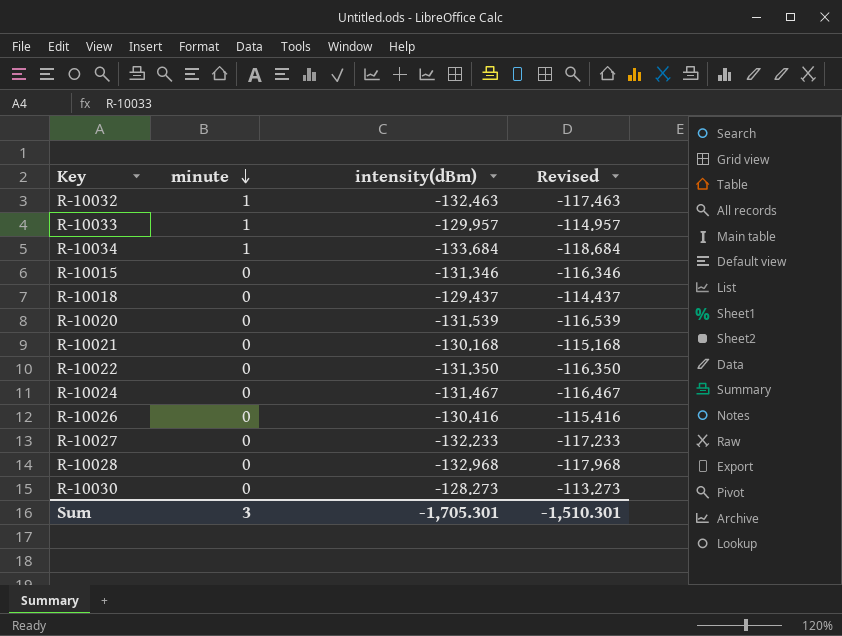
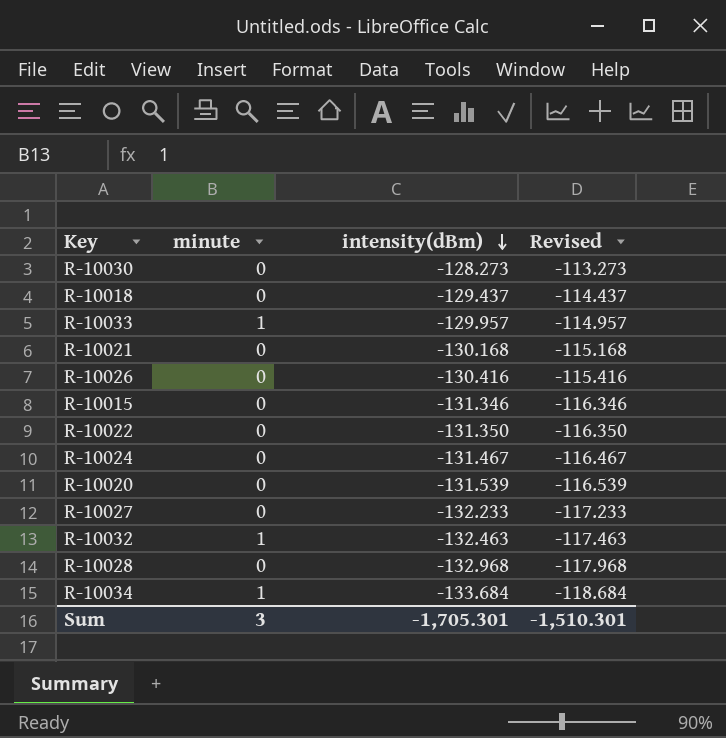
row order: minute descending -> intensity(dBm) descending

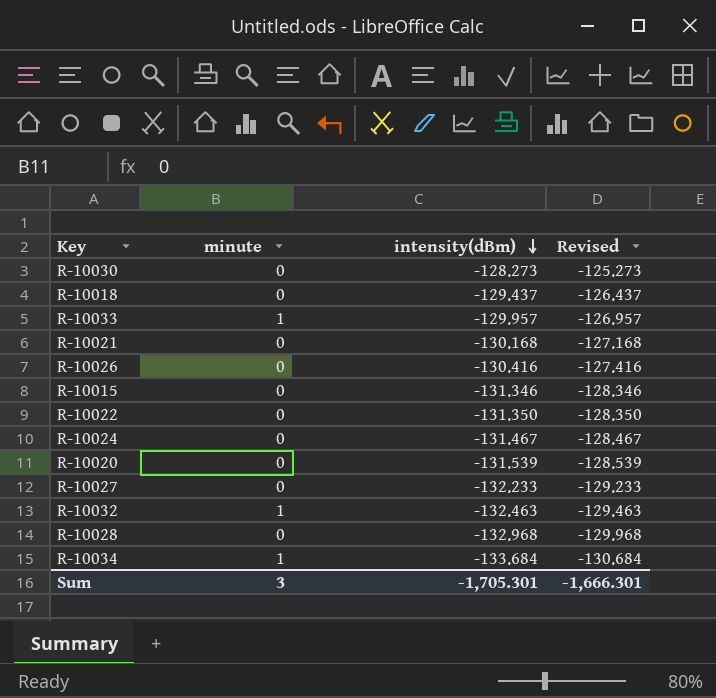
column Revised | formula: [intensity(dBm)] + 15 -> [intensity(dBm)] + 3
Sum | Revised: -1,510.301 -> -1,666.301

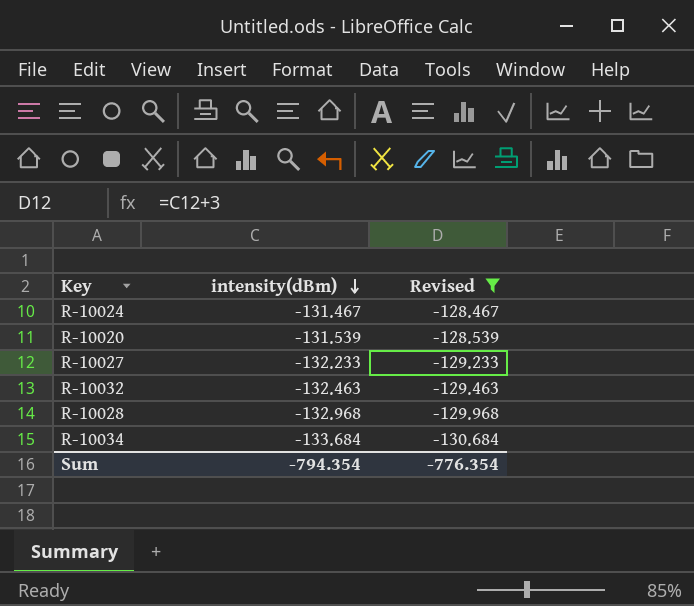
filter: none -> Revised <= -128.467
column minute | position: 2 -> none
Sum | intensity(dBm): -1,705.301 -> -794.354
Sum | Revised: -1,666.301 -> -776.354

